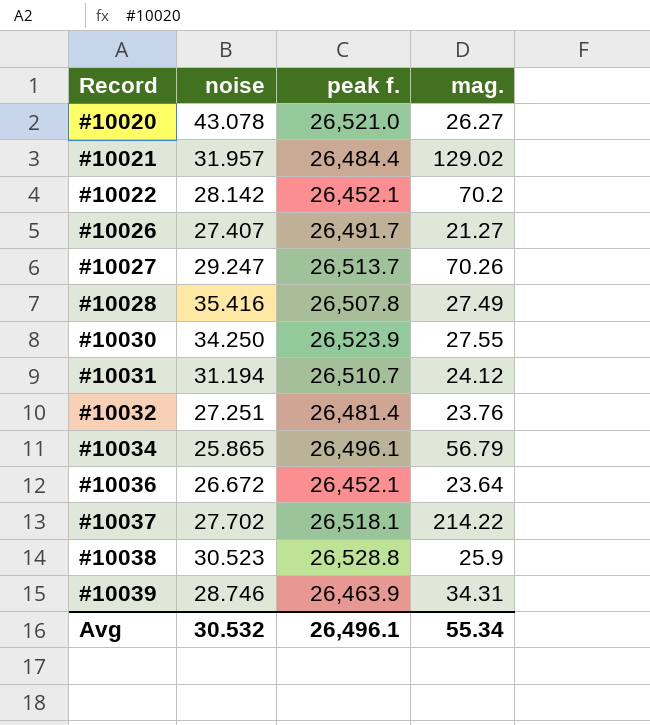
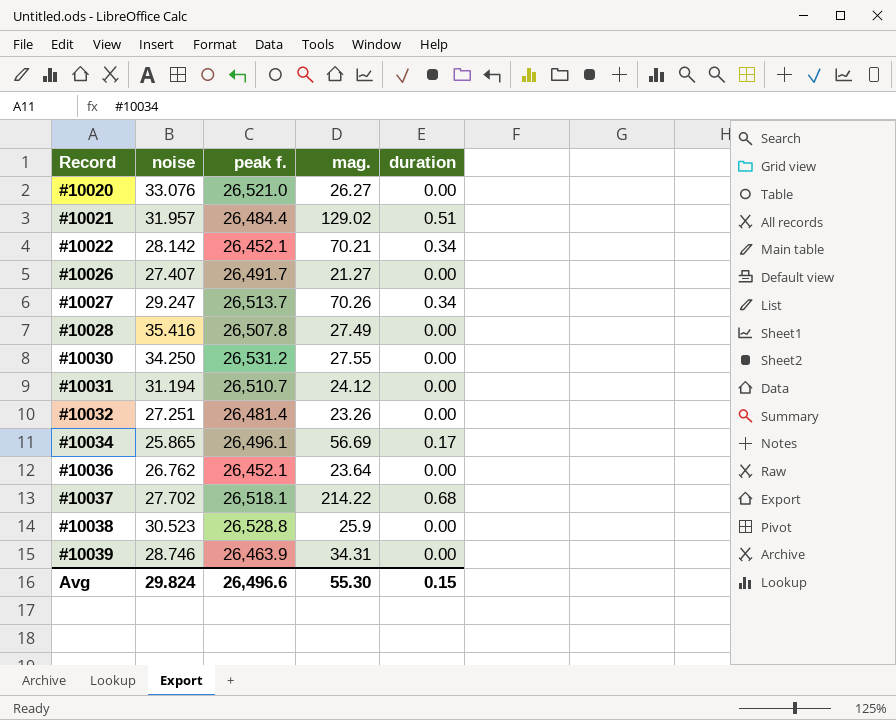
column duration | position: none -> 5
#10020 | noise: 43.078 -> 33.076
#10022 | mag.: 70.2 -> 70.21
#10030 | peak f.: 26,523.9 -> 26,531.2
#10032 | mag.: 23.76 -> 23.26
#10034 | mag.: 56.79 -> 56.69
#10036 | noise: 26.672 -> 26.762
Avg | noise: 30.532 -> 29.824
Avg | peak f.: 26,496.1 -> 26,496.6
Avg | mag.: 55.34 -> 55.30

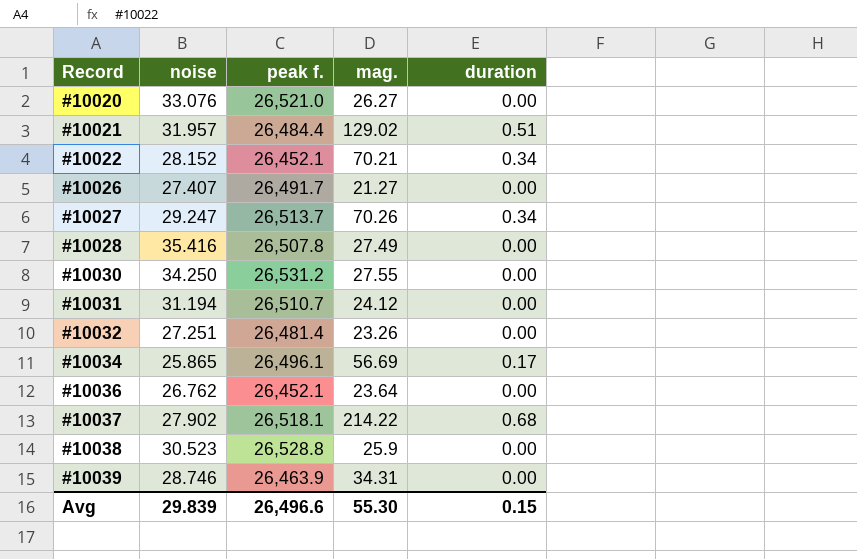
#10022 | noise: 28.142 -> 28.152
#10037 | noise: 27.702 -> 27.902
Avg | noise: 29.824 -> 29.839

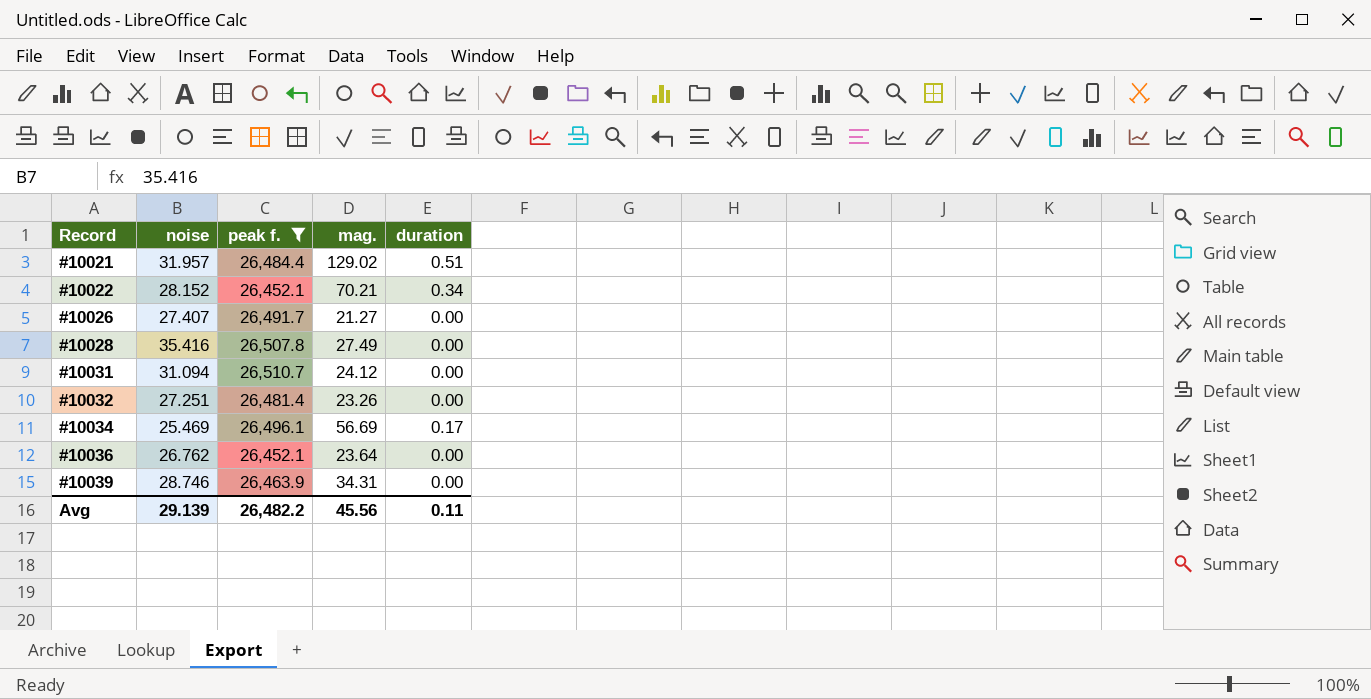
filter: none -> peak f. <= 26,510.7
#10031 | noise: 31.194 -> 31.094
#10034 | noise: 25.865 -> 25.469
Avg | noise: 29.839 -> 29.139
Avg | peak f.: 26,496.6 -> 26,482.2
Avg | mag.: 55.30 -> 45.56
Avg | duration: 0.15 -> 0.11

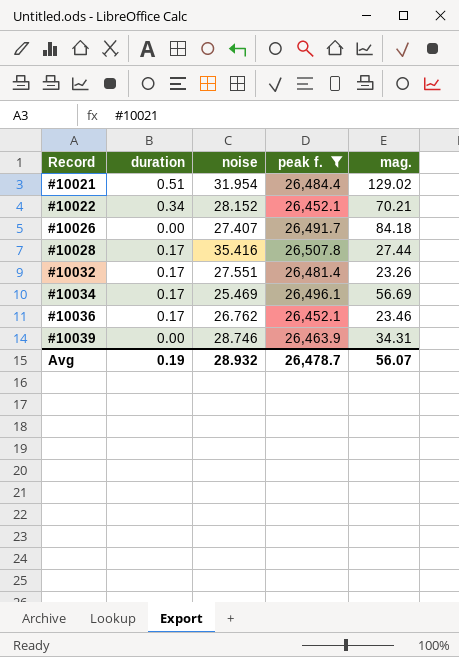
column duration | position: 5 -> 2
row #10031: 31.094 | 26,510.7 | 24.12 | 0.00 -> none
#10021 | noise: 31.957 -> 31.954
#10026 | mag.: 21.27 -> 84.18
#10028 | duration: 0.00 -> 0.17
#10028 | mag.: 27.49 -> 27.44
#10032 | duration: 0.00 -> 0.17
#10032 | noise: 27.251 -> 27.551
#10036 | duration: 0.00 -> 0.17
#10036 | mag.: 23.64 -> 23.46
Avg | duration: 0.11 -> 0.19
Avg | noise: 29.139 -> 28.932
Avg | peak f.: 26,482.2 -> 26,478.7
Avg | mag.: 45.56 -> 56.07

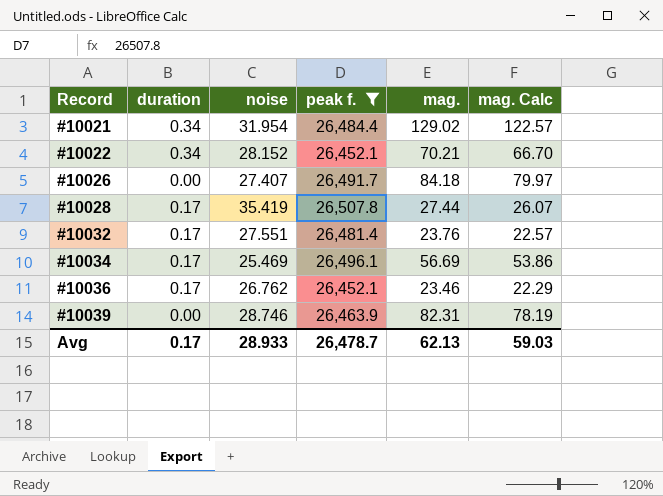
column mag. Calc | formula: none -> [mag.] * 0.95
#10021 | duration: 0.51 -> 0.34
#10028 | noise: 35.416 -> 35.419
#10032 | mag.: 23.26 -> 23.76
#10039 | mag.: 34.31 -> 82.31
Avg | duration: 0.19 -> 0.17
Avg | noise: 28.932 -> 28.933
Avg | mag.: 56.07 -> 62.13

